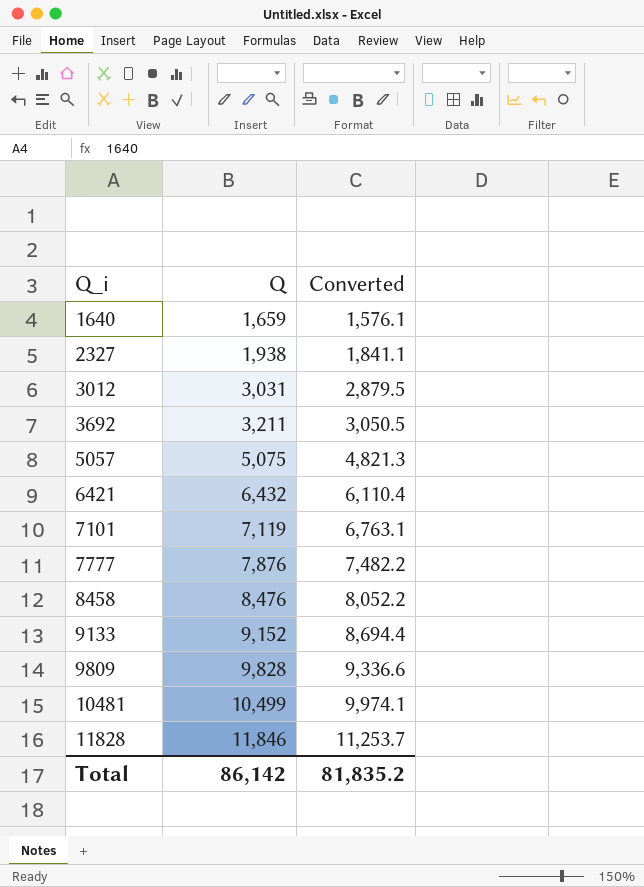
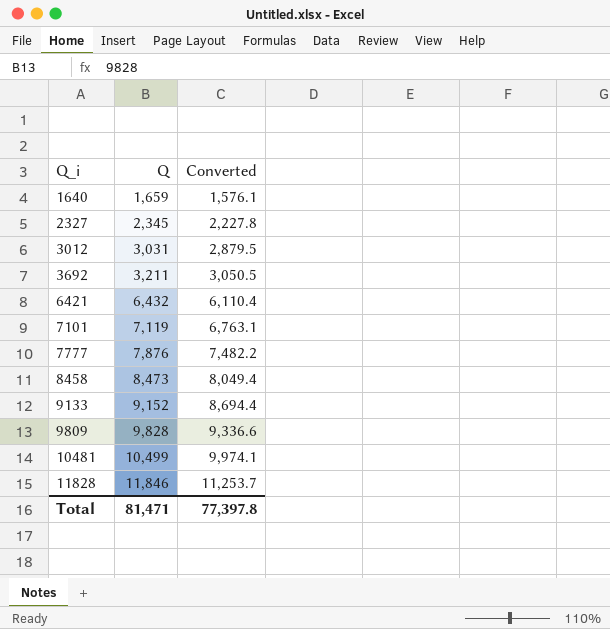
row 5057: 5,075 | 4,821.3 -> none
2327 | Q: 1,938 -> 2,345
2327 | Converted: 1,841.1 -> 2,227.8
8458 | Q: 8,476 -> 8,473
8458 | Converted: 8,052.2 -> 8,049.4
Total | Q: 86,142 -> 81,471
Total | Converted: 81,835.2 -> 77,397.8

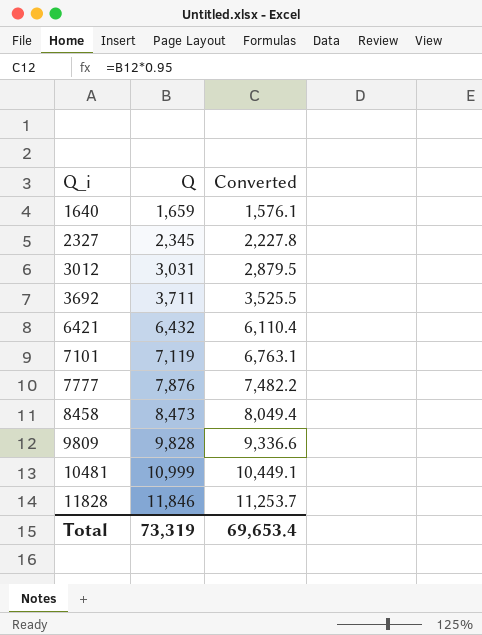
row 9133: 9,152 | 8,694.4 -> none
3692 | Q: 3,211 -> 3,711
3692 | Converted: 3,050.5 -> 3,525.5
10481 | Q: 10,499 -> 10,999
10481 | Converted: 9,974.1 -> 10,449.1
Total | Q: 81,471 -> 73,319
Total | Converted: 77,397.8 -> 69,653.4

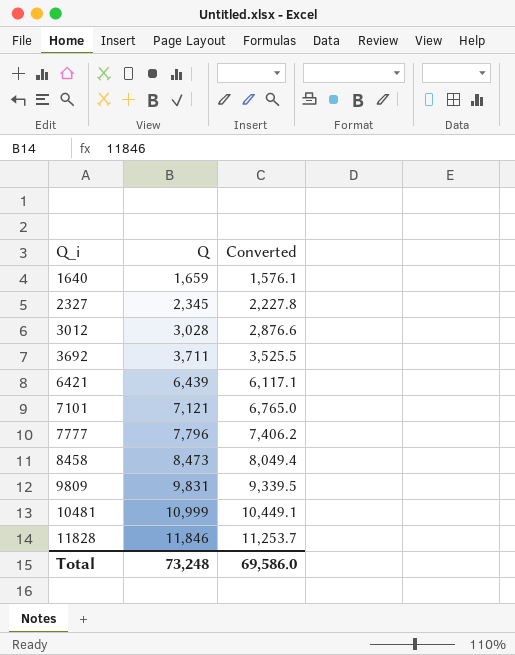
3012 | Q: 3,031 -> 3,028
3012 | Converted: 2,879.5 -> 2,876.6
6421 | Q: 6,432 -> 6,439
6421 | Converted: 6,110.4 -> 6,117.1
7101 | Q: 7,119 -> 7,121
7101 | Converted: 6,763.1 -> 6,765.0
7777 | Q: 7,876 -> 7,796
7777 | Converted: 7,482.2 -> 7,406.2
9809 | Q: 9,828 -> 9,831
9809 | Converted: 9,336.6 -> 9,339.5
Total | Q: 73,319 -> 73,248
Total | Converted: 69,653.4 -> 69,586.0

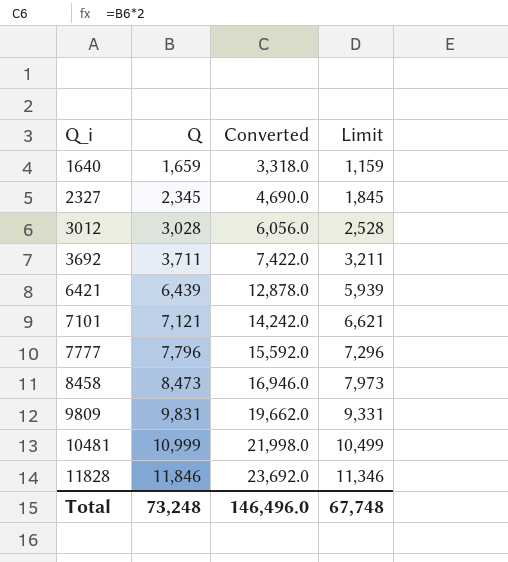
column Converted | formula: [Q] * 0.95 -> [Q] * 2
column Limit | formula: none -> [Q] - 500
Total | Converted: 69,586.0 -> 146,496.0

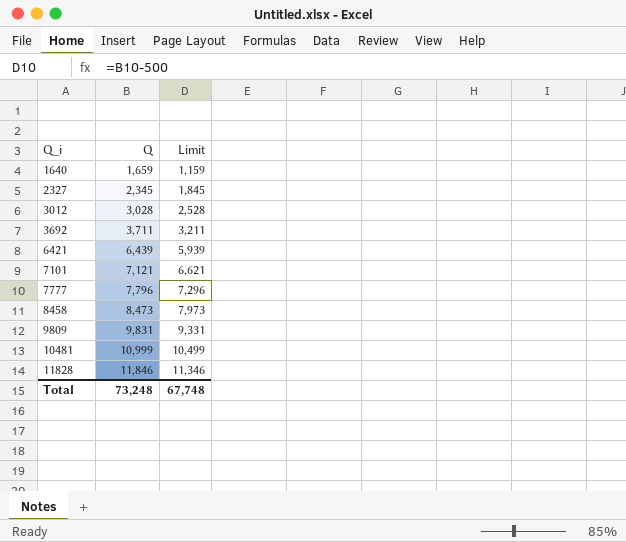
column Converted | formula: [Q] * 2 -> none

